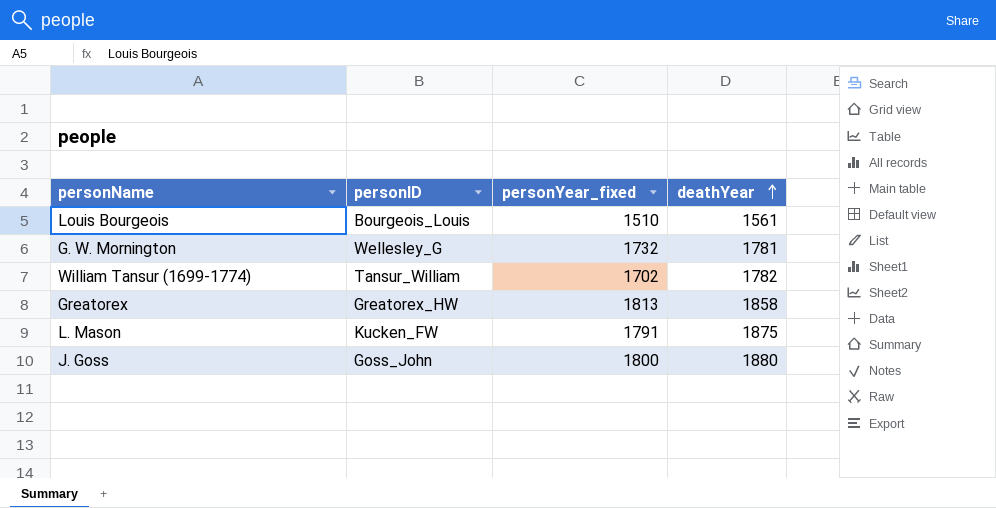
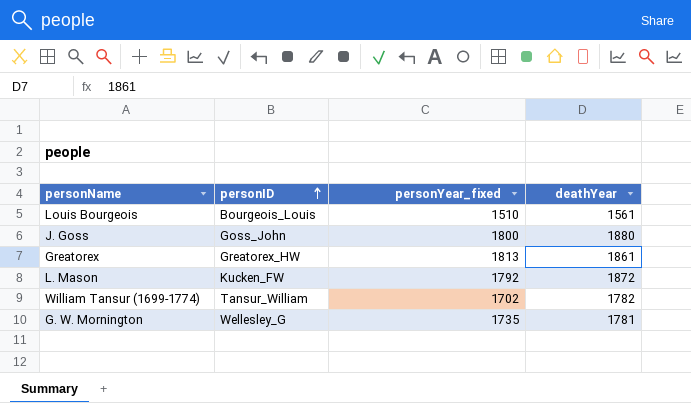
row order: deathYear ascending -> personID ascending
Greatorex | deathYear: 1858 -> 1861
L. Mason | personYear_fixed: 1791 -> 1792
L. Mason | deathYear: 1875 -> 1872
G. W. Mornington | personYear_fixed: 1732 -> 1735

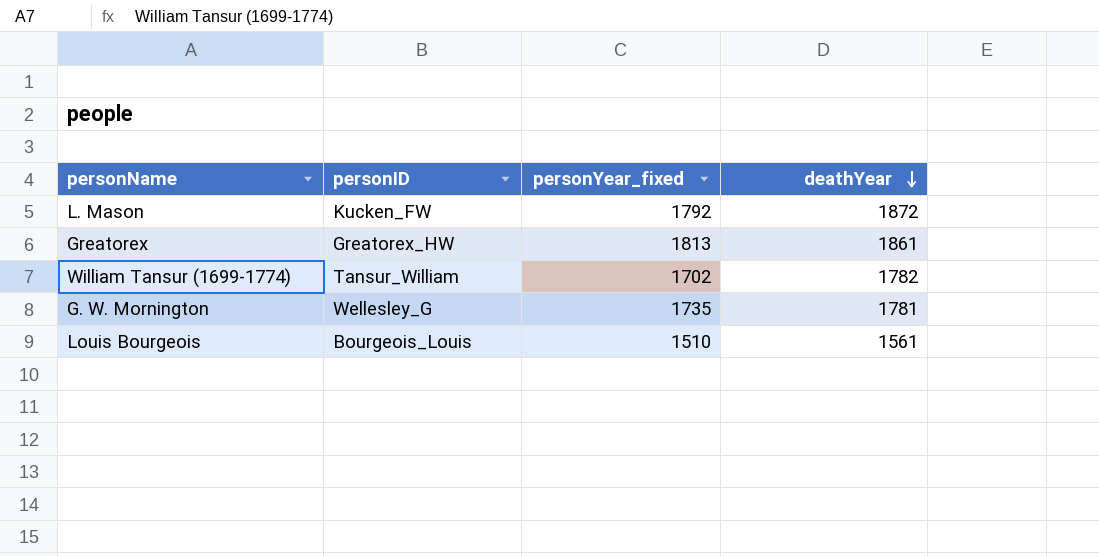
row order: personID ascending -> deathYear descending
row J. Goss: Goss_John | 1800 | 1880 -> none

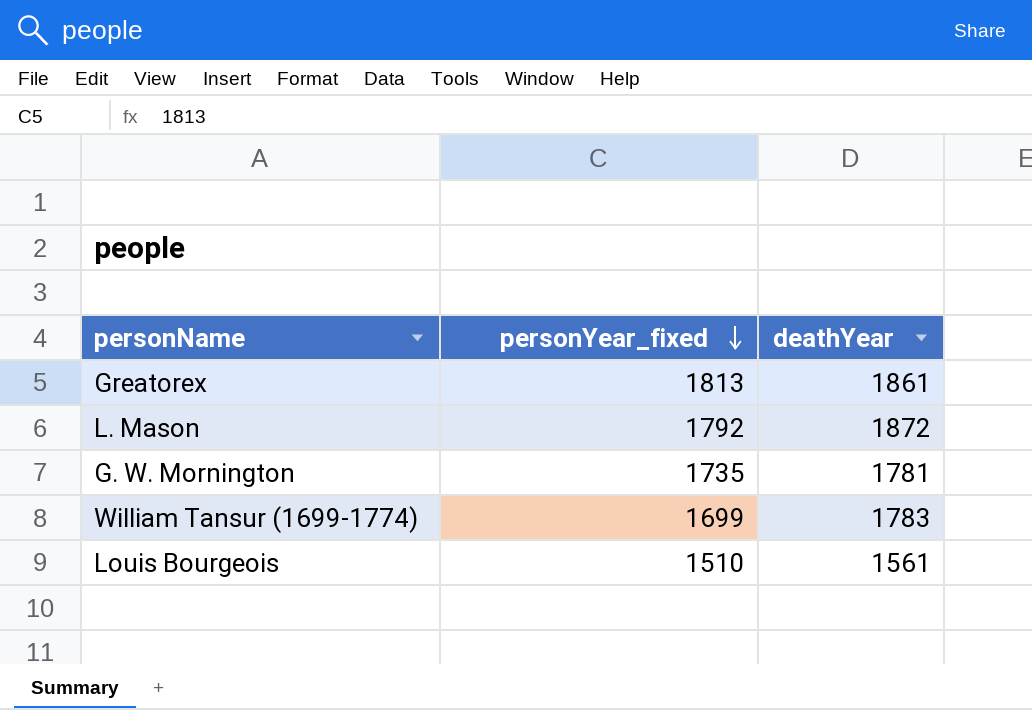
row order: deathYear descending -> personYear_fixed descending
column personID | position: 2 -> none
William Tansur (1699-1774) | personYear_fixed: 1702 -> 1699
William Tansur (1699-1774) | deathYear: 1782 -> 1783

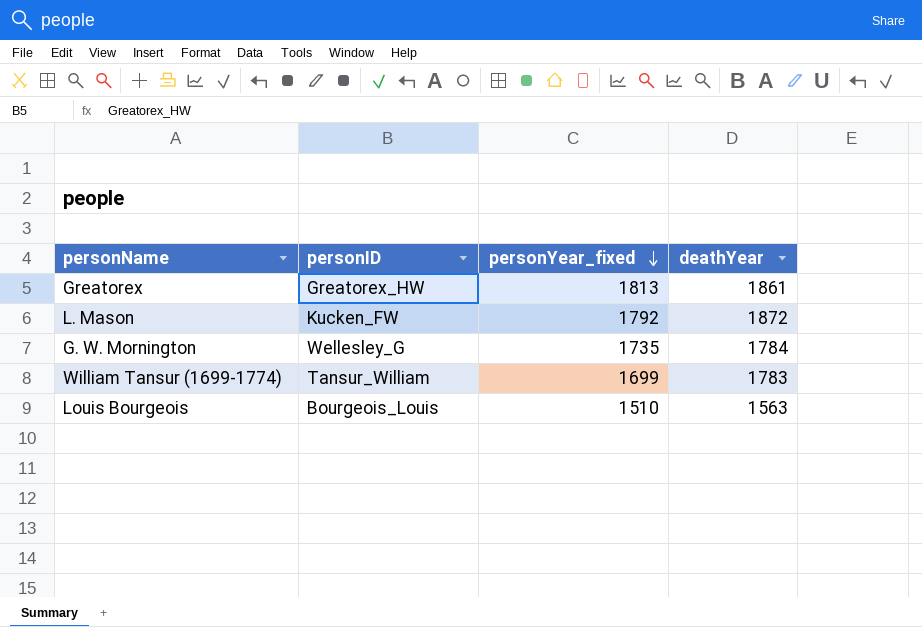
column personID | position: none -> 2
G. W. Mornington | deathYear: 1781 -> 1784
Louis Bourgeois | deathYear: 1561 -> 1563

